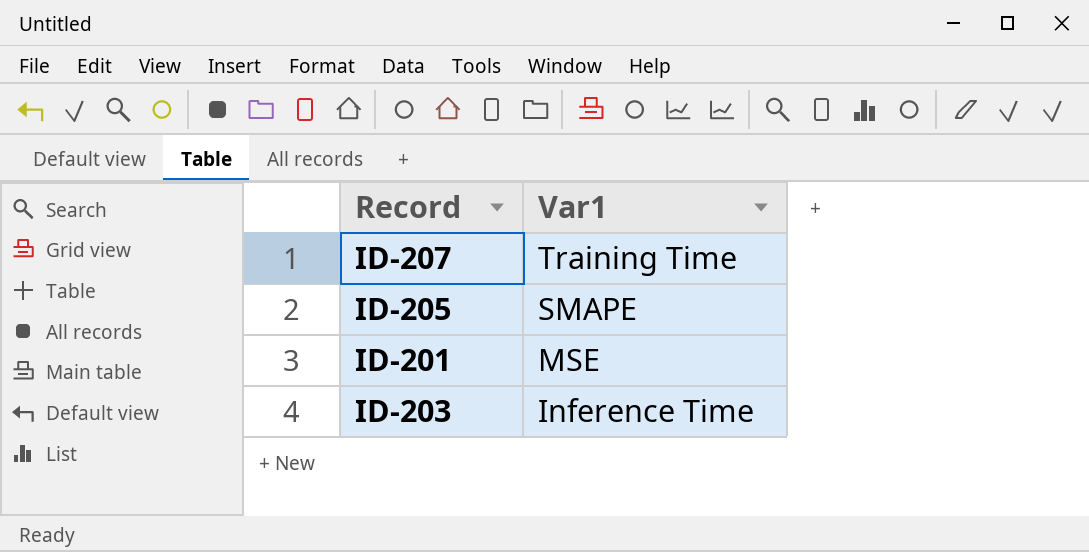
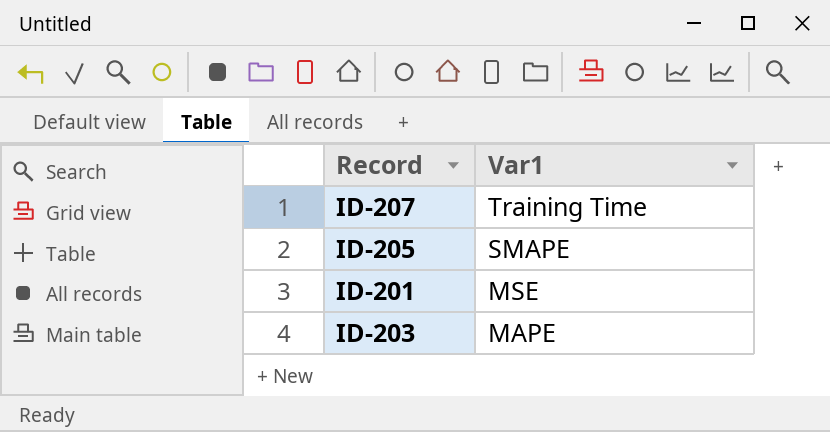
ID-203 | Var1: Inference Time -> MAPE

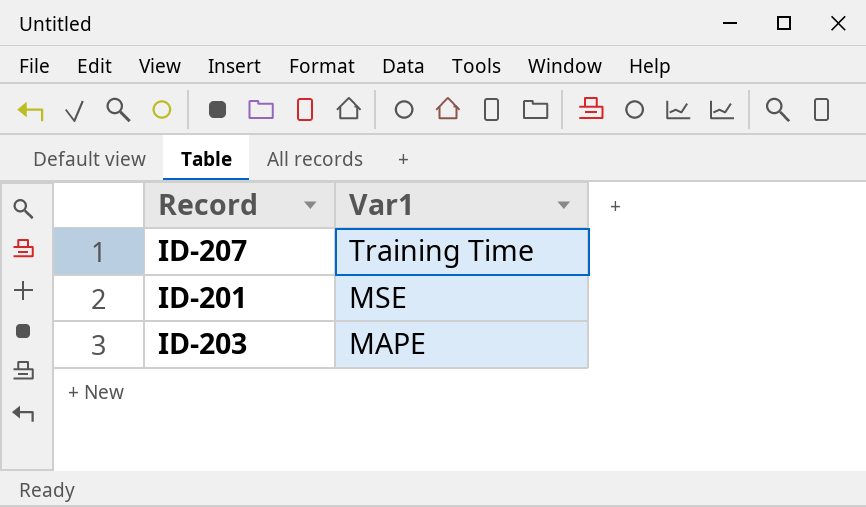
row ID-205: SMAPE -> none

